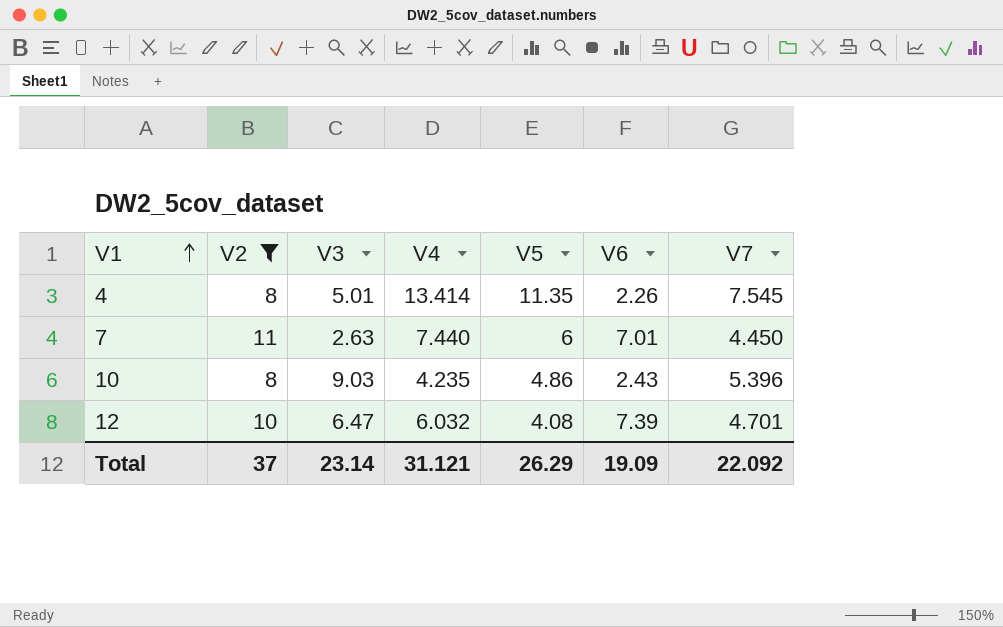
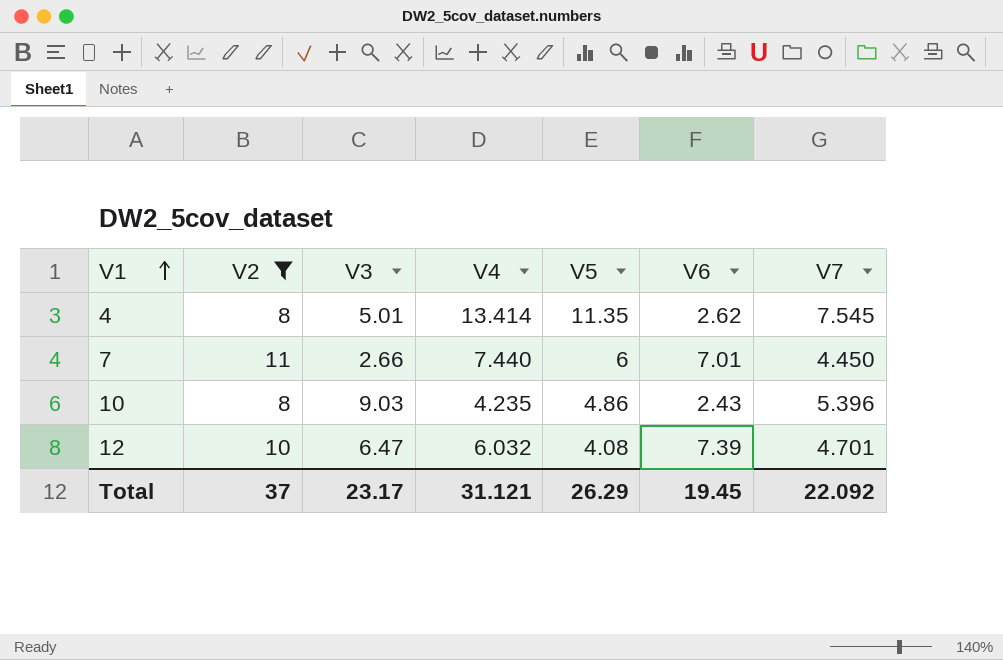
4 | V6: 2.26 -> 2.62
7 | V3: 2.63 -> 2.66
Total | V3: 23.14 -> 23.17
Total | V6: 19.09 -> 19.45

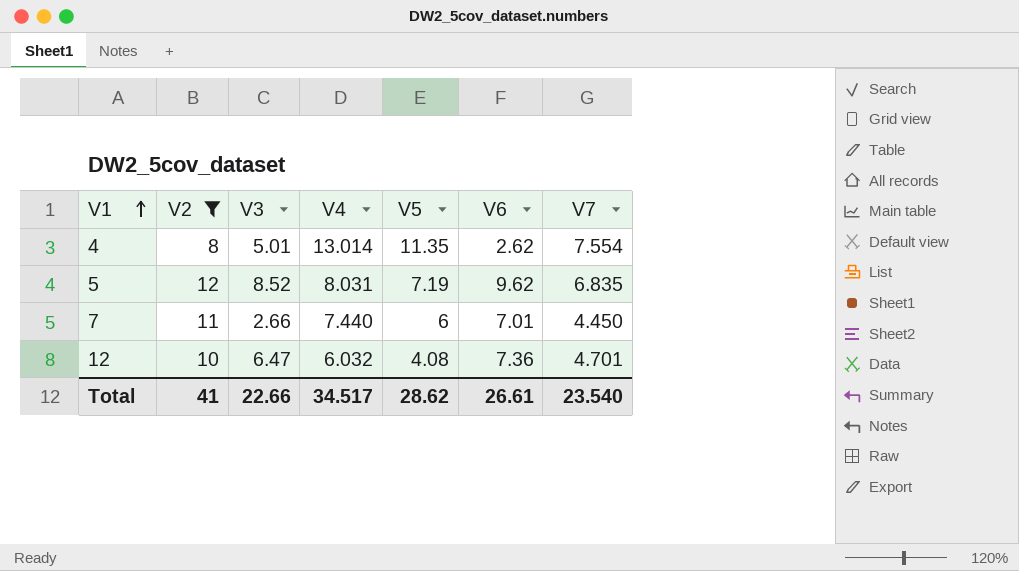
row 10: 8 | 9.03 | 4.235 | 4.86 | 2.43 | 5.396 -> none
4 | V4: 13.414 -> 13.014
4 | V7: 7.545 -> 7.554
row 5: none -> 12 | 8.52 | 8.031 | 7.19 | 9.62 | 6.835
12 | V6: 7.39 -> 7.36
Total | V2: 37 -> 41
Total | V3: 23.17 -> 22.66
Total | V4: 31.121 -> 34.517
Total | V5: 26.29 -> 28.62
Total | V6: 19.45 -> 26.61
Total | V7: 22.092 -> 23.540

